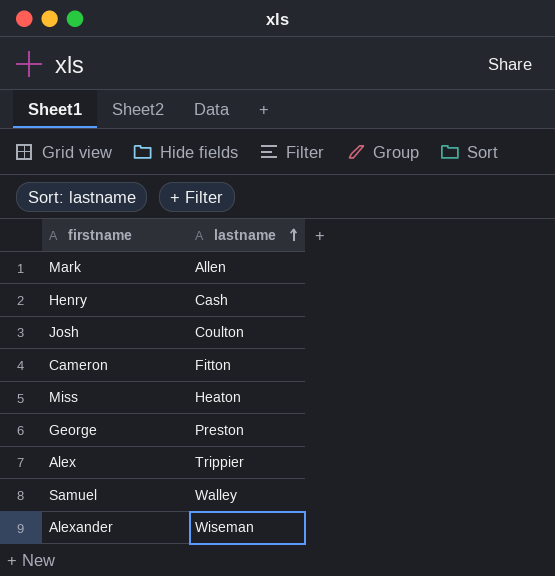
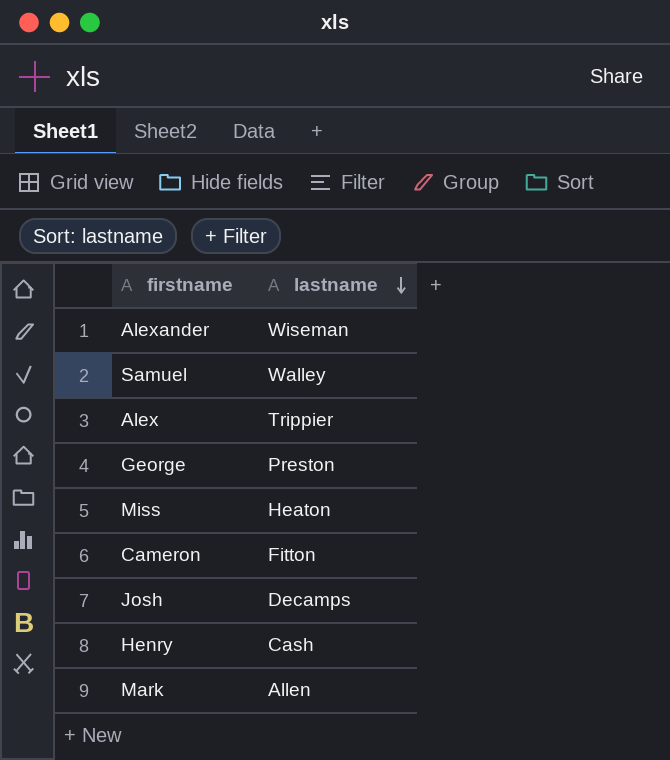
row order: lastname ascending -> lastname descending
Josh | lastname: Coulton -> Decamps

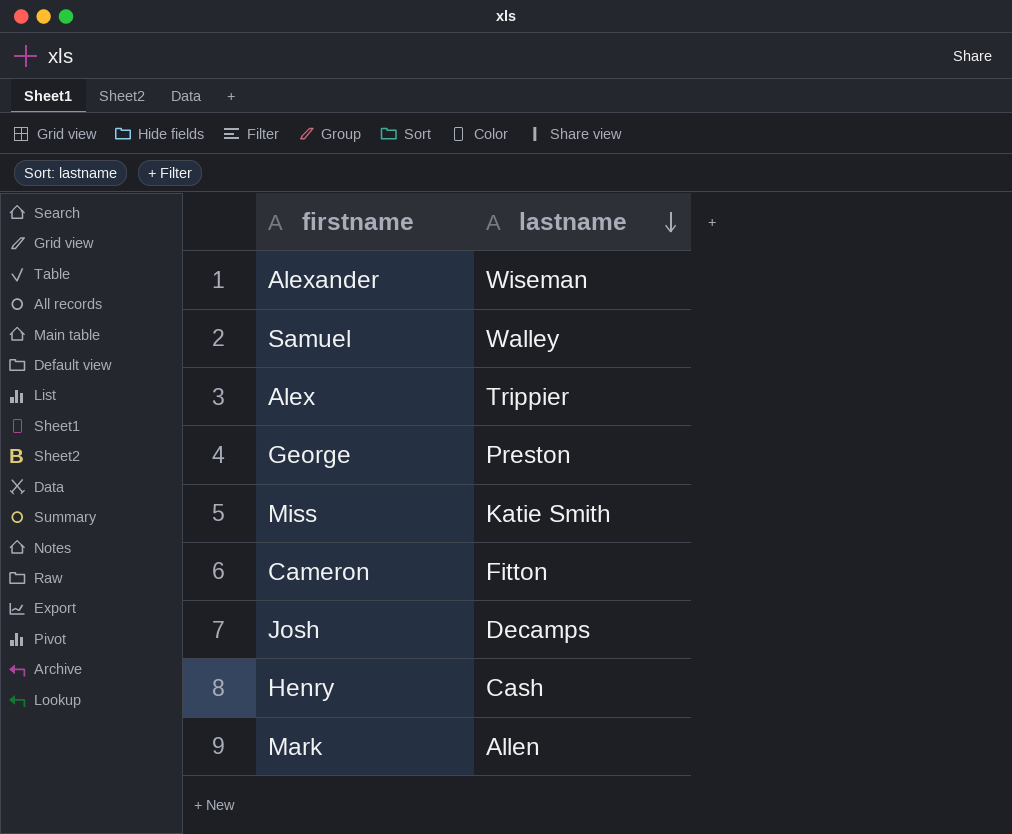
Miss | lastname: Heaton -> Katie Smith

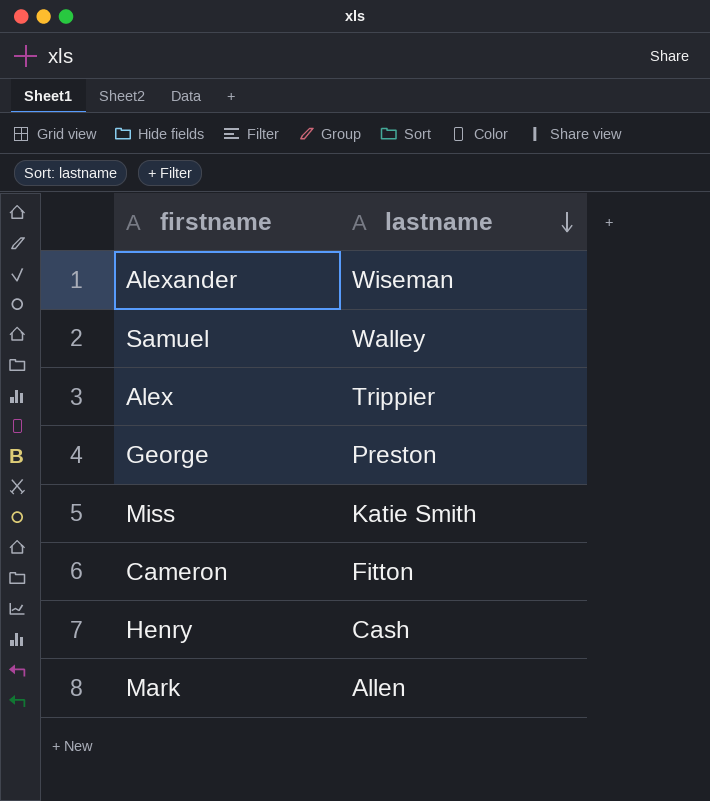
row Josh: Decamps -> none

